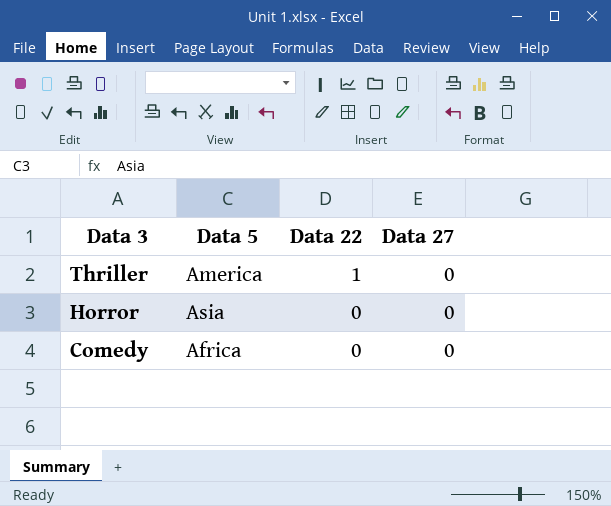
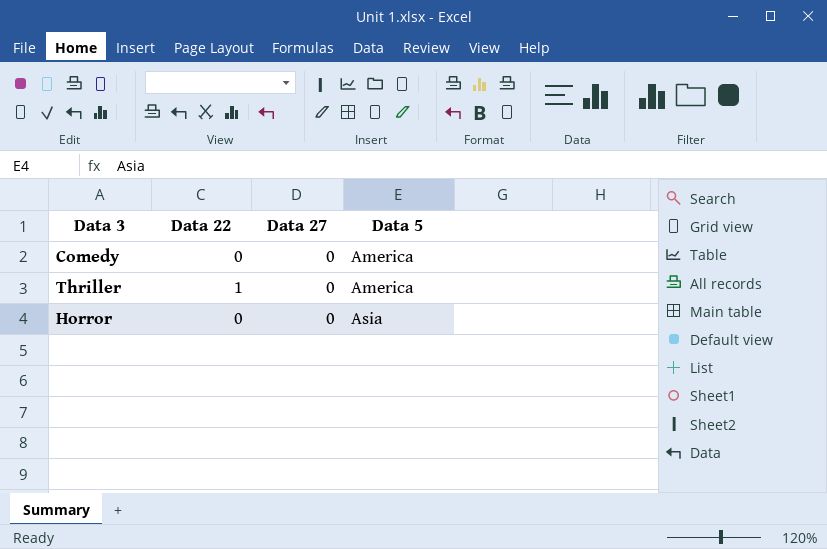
row order: Data 3 descending -> Data 5 ascending
column Data 5 | position: 2 -> 4
Comedy | Data 5: Africa -> America

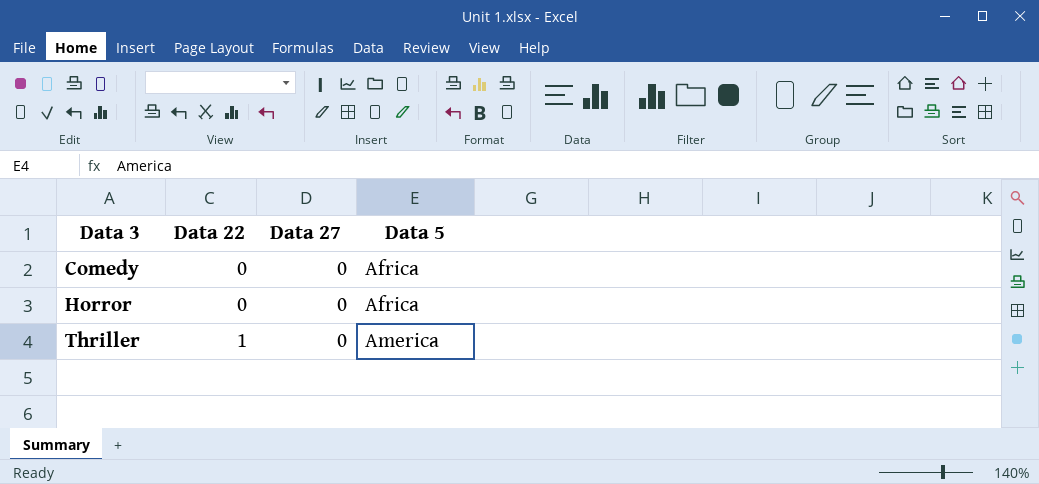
row order: Data 5 ascending -> Data 3 ascending
Comedy | Data 5: America -> Africa
Horror | Data 5: Asia -> Africa

